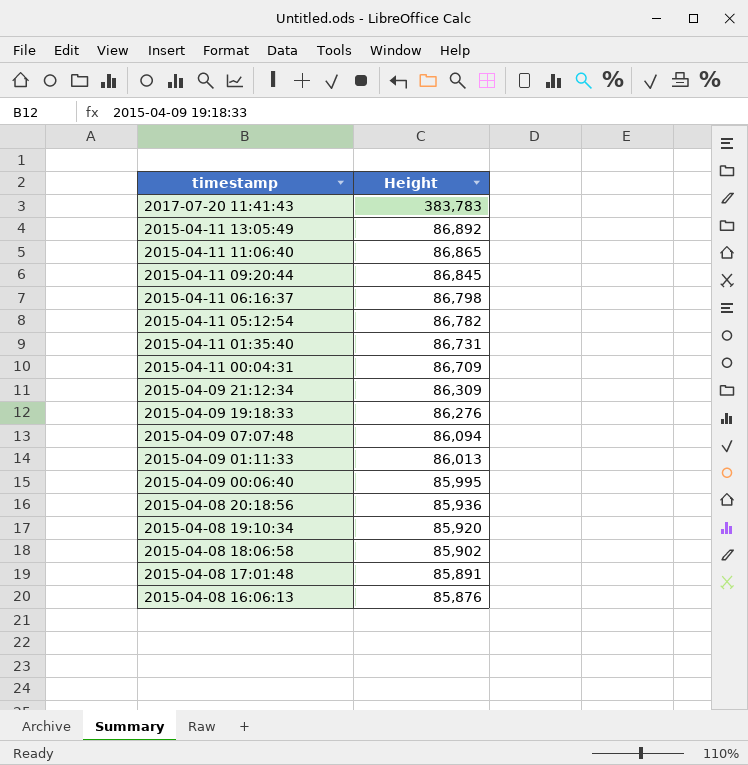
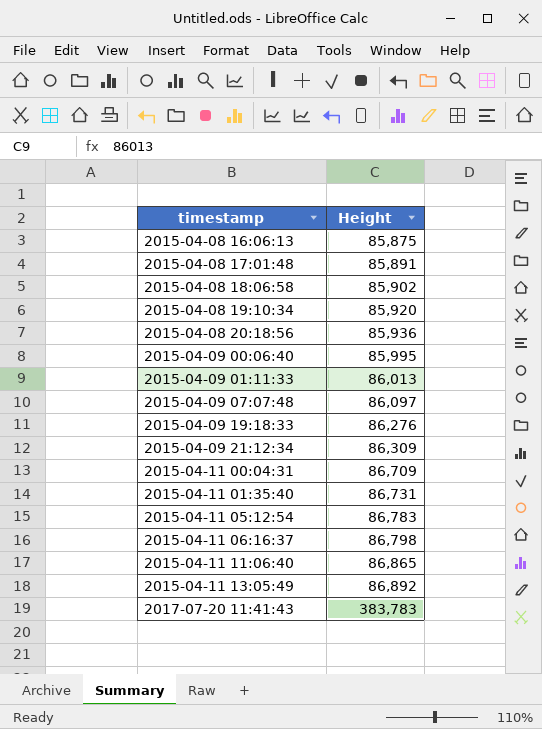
row order: timestamp descending -> timestamp ascending
row 2015-04-11 09:20:44: 86,845 -> none
2015-04-08 16:06:13 | Height: 85,876 -> 85,875
2015-04-09 07:07:48 | Height: 86,094 -> 86,097
2015-04-11 05:12:54 | Height: 86,782 -> 86,783

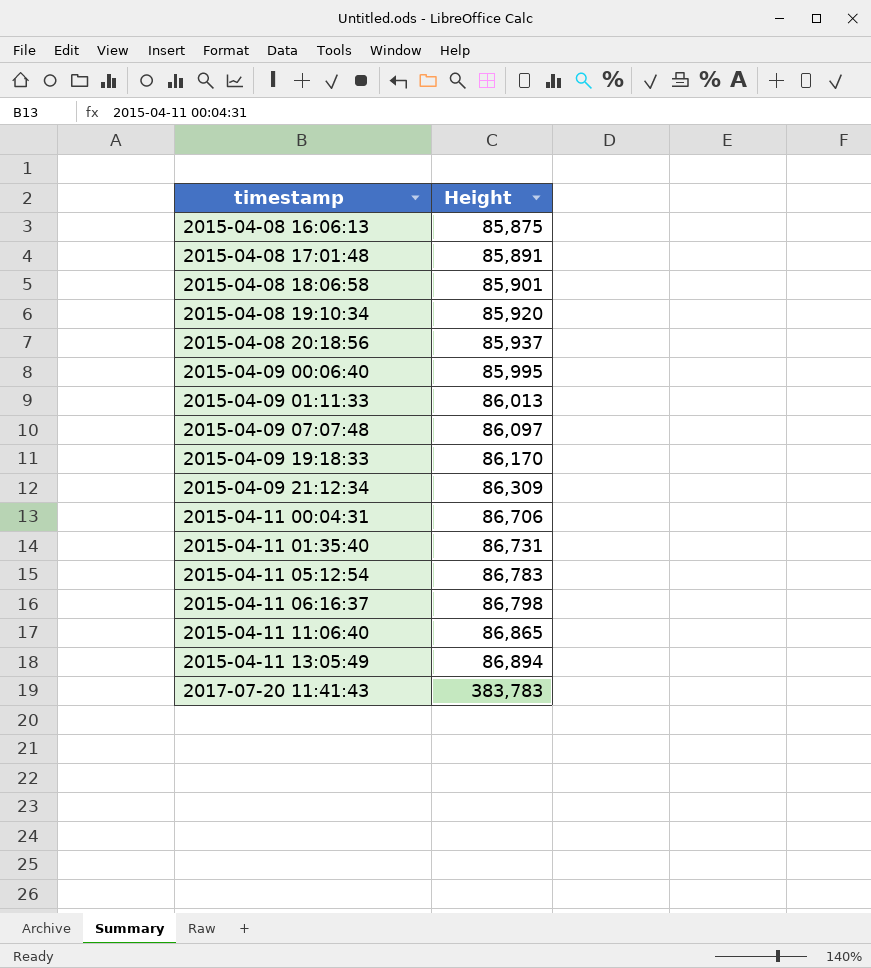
2015-04-08 18:06:58 | Height: 85,902 -> 85,901
2015-04-08 20:18:56 | Height: 85,936 -> 85,937
2015-04-09 19:18:33 | Height: 86,276 -> 86,170
2015-04-11 00:04:31 | Height: 86,709 -> 86,706
2015-04-11 13:05:49 | Height: 86,892 -> 86,894

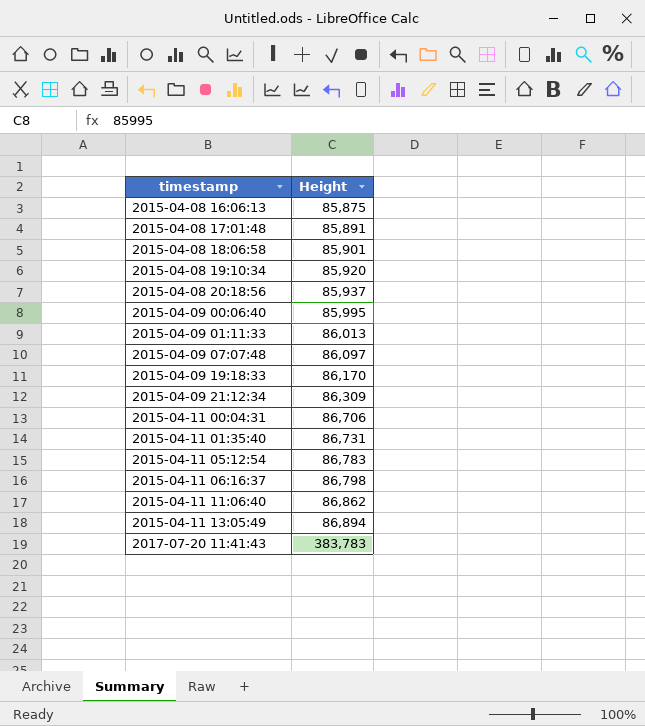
2015-04-11 11:06:40 | Height: 86,865 -> 86,862

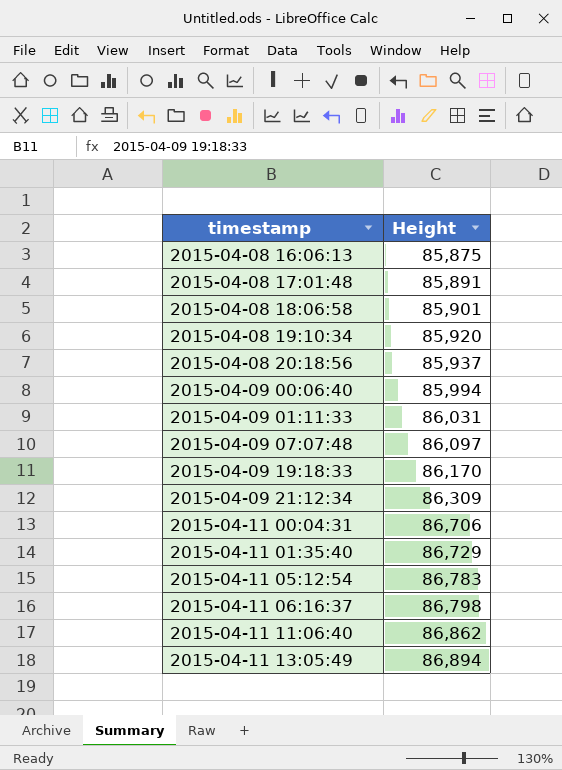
row 2017-07-20 11:41:43: 383,783 -> none
2015-04-09 00:06:40 | Height: 85,995 -> 85,994
2015-04-09 01:11:33 | Height: 86,013 -> 86,031
2015-04-11 01:35:40 | Height: 86,731 -> 86,729

